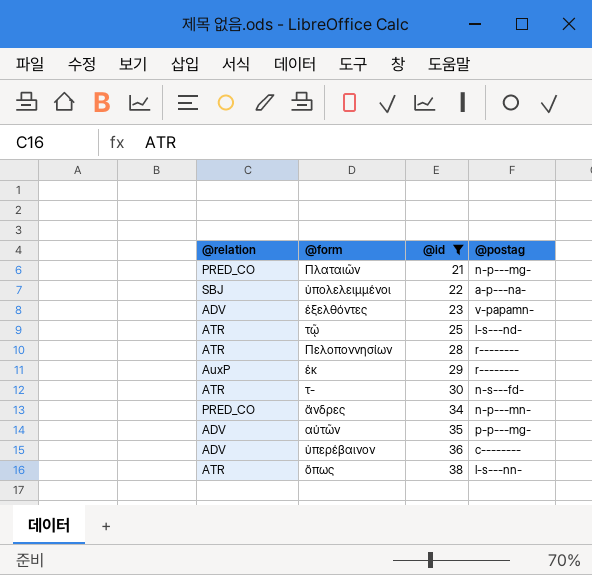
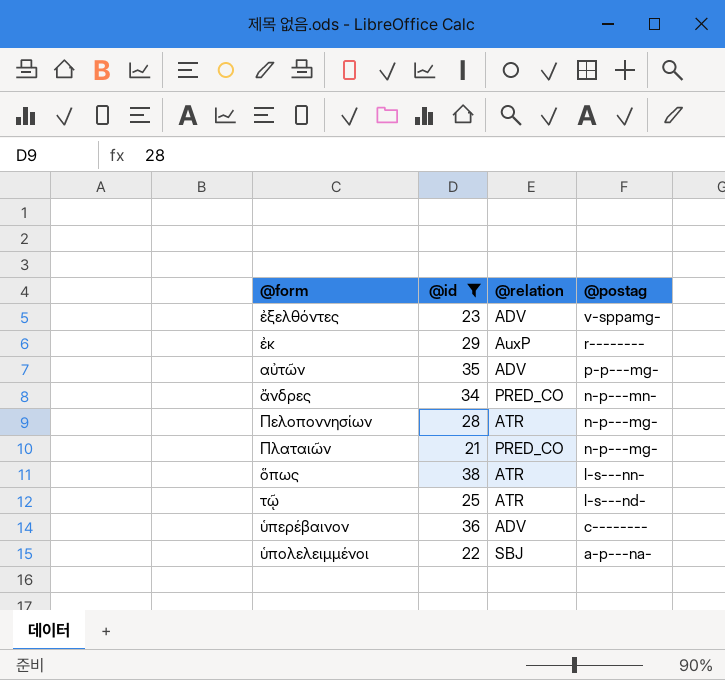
row order: @id ascending -> @postag descending
column @relation | position: 1 -> 3
row τ-: ATR | 30 | n-s---fd- -> none
ἐξελθόντες | @postag: v-papamn- -> v-sppamg-
Πελοποννησίων | @postag: r-------- -> n-p---mg-

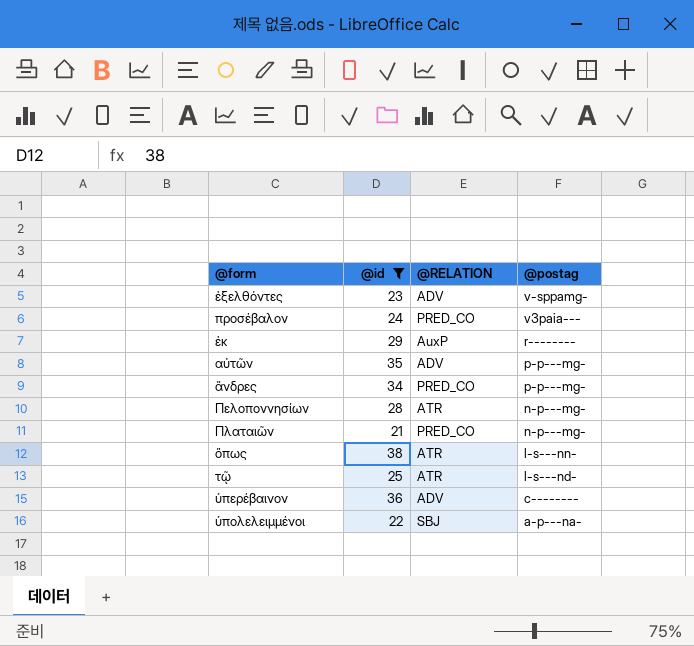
column name: @relation -> @RELATION
row προσέβαλον: none -> 24 | PRED_CO | v3paia---
ἄνδρες | @postag: n-p---mn- -> p-p---mg-

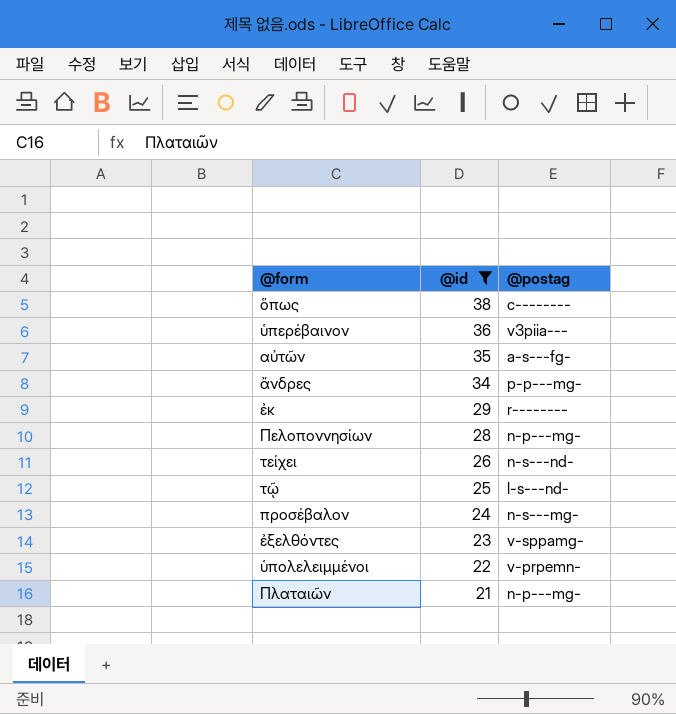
row order: @postag descending -> @id descending
column @RELATION | position: 3 -> none
ὅπως | @postag: l-s---nn- -> c--------
ὑπερέβαινον | @postag: c-------- -> v3piia---
αὐτῶν | @postag: p-p---mg- -> a-s---fg-
row τείχει: none -> 26 | n-s---nd-
προσέβαλον | @postag: v3paia--- -> n-s---mg-
ὑπολελειμμένοι | @postag: a-p---na- -> v-prpemn-

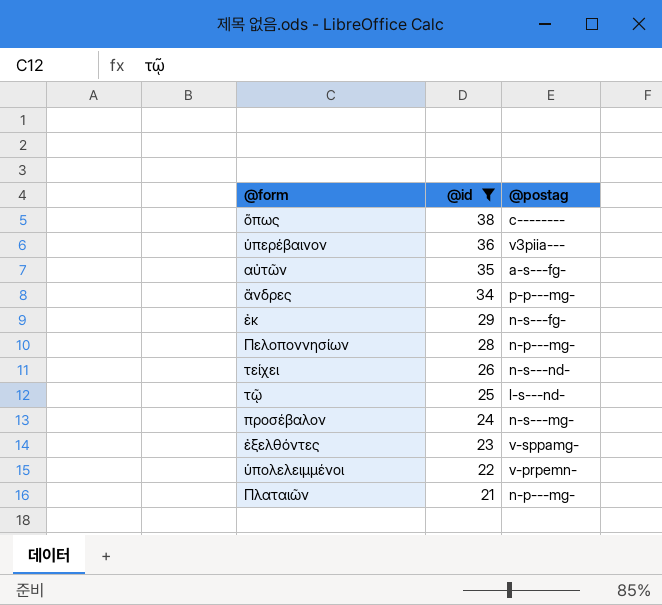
ἐκ | @postag: r-------- -> n-s---fg-

